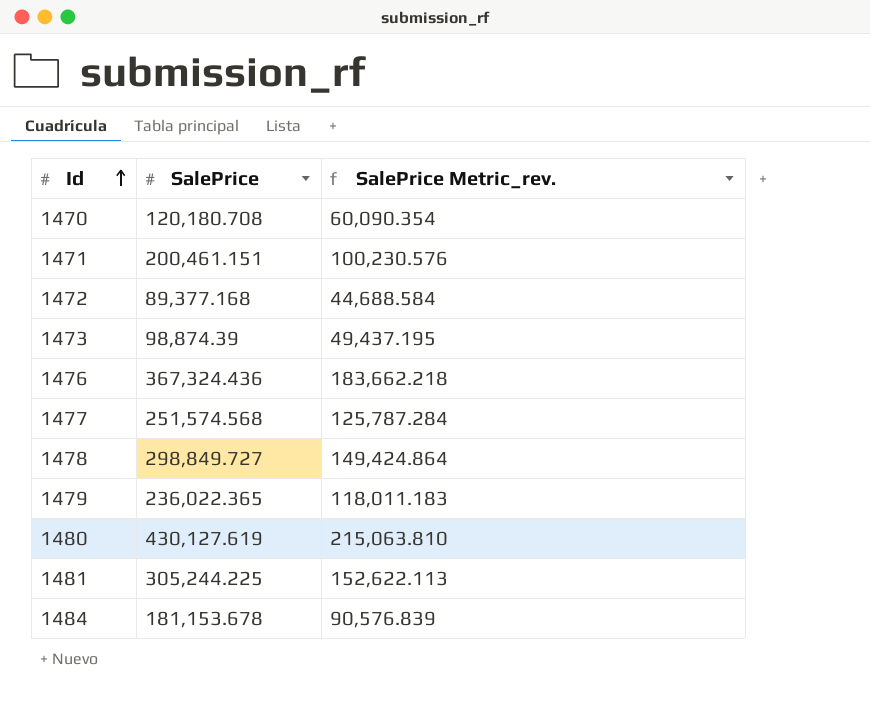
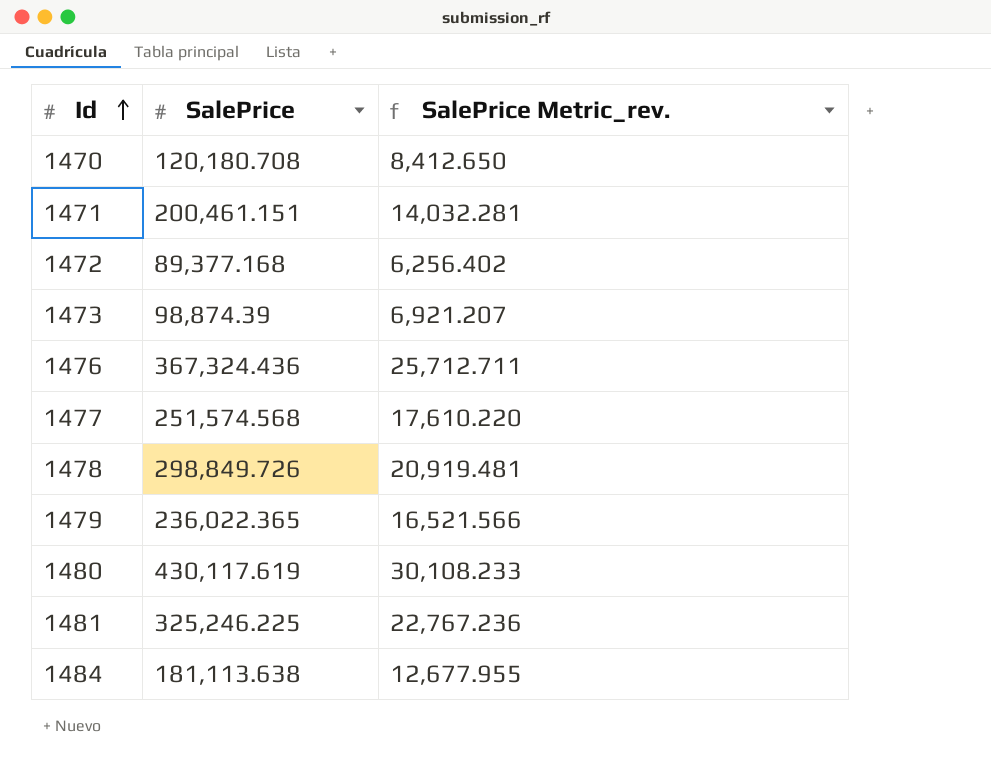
column SalePrice Metric_rev. | formula: [SalePrice] * 0.5 -> [SalePrice] * 0.07
1478 | SalePrice: 298,849.727 -> 298,849.726
1480 | SalePrice: 430,127.619 -> 430,117.619
1481 | SalePrice: 305,244.225 -> 325,246.225
1484 | SalePrice: 181,153.678 -> 181,113.638

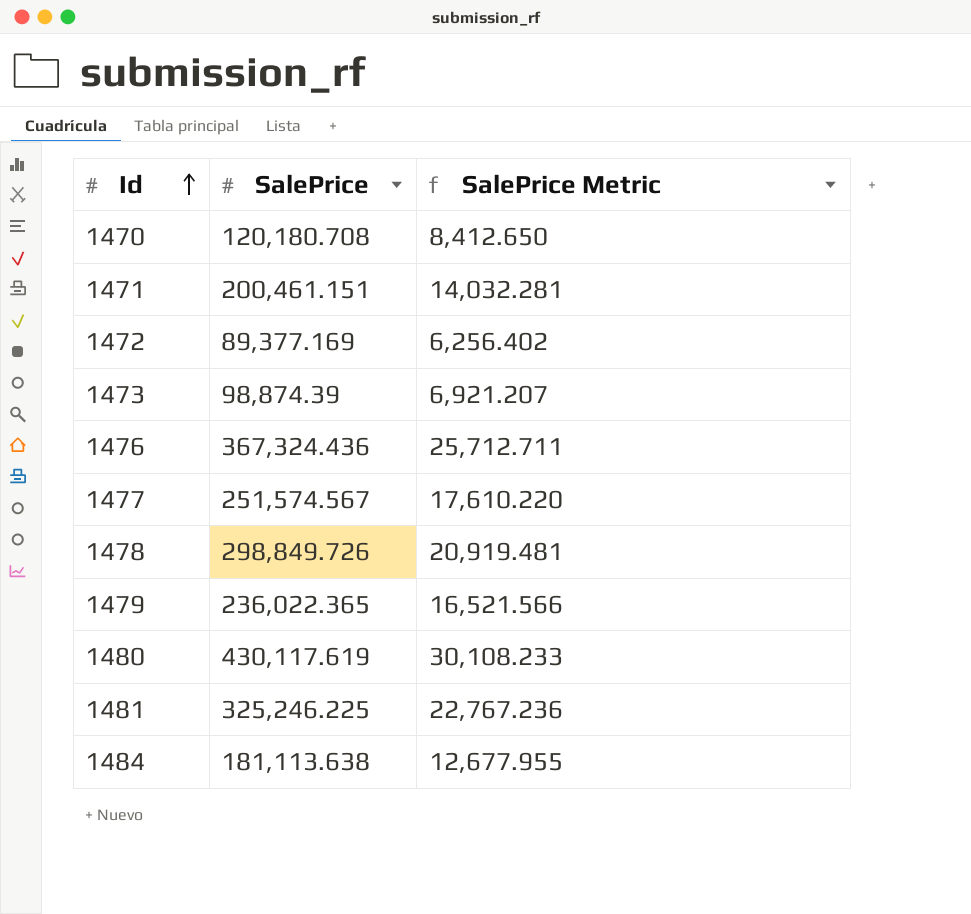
column name: SalePrice Metric_rev. -> SalePrice Metric
1472 | SalePrice: 89,377.168 -> 89,377.169
1477 | SalePrice: 251,574.568 -> 251,574.567

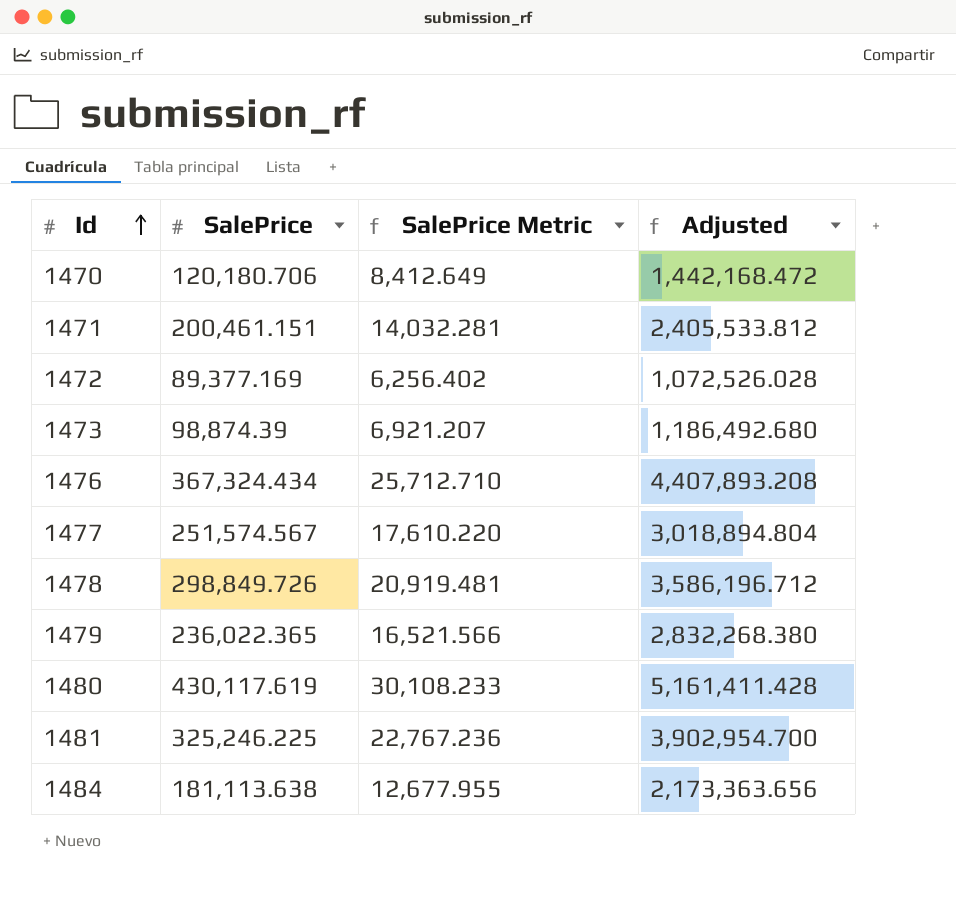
column Adjusted | formula: none -> [SalePrice] * 12
1470 | SalePrice: 120,180.708 -> 120,180.706
1470 | SalePrice Metric: 8,412.650 -> 8,412.649
1476 | SalePrice: 367,324.436 -> 367,324.434
1476 | SalePrice Metric: 25,712.711 -> 25,712.710

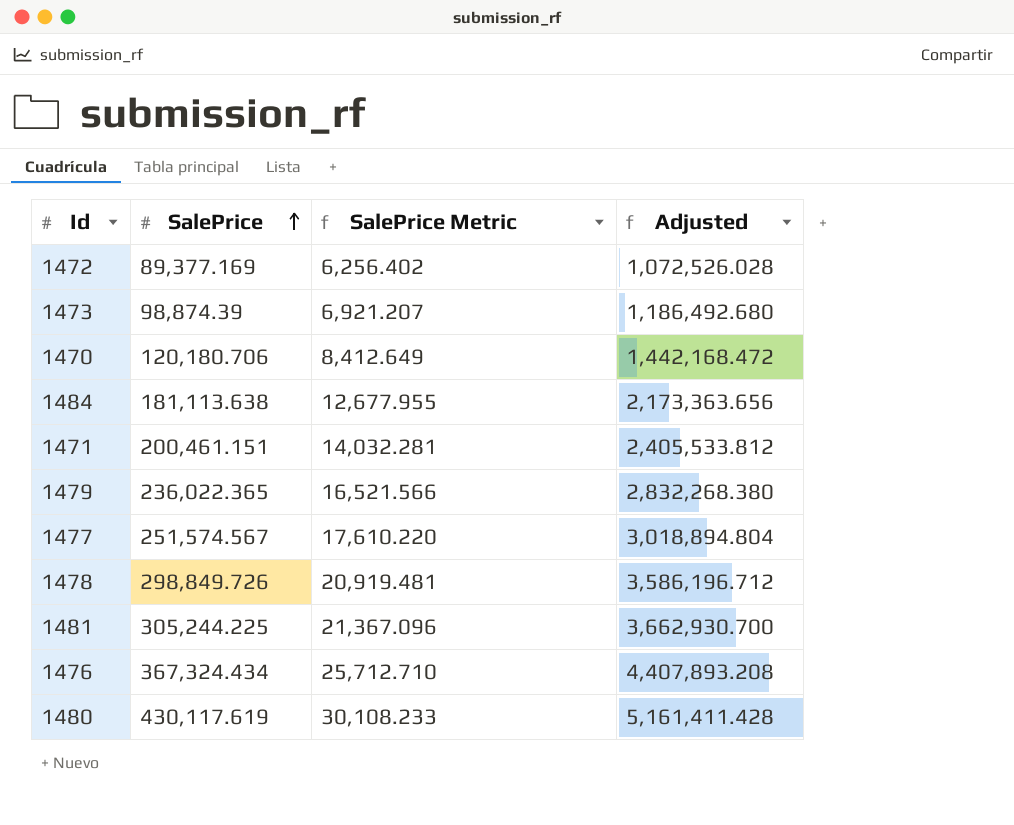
row order: Id ascending -> SalePrice ascending
1481 | SalePrice: 325,246.225 -> 305,244.225
1481 | SalePrice Metric: 22,767.236 -> 21,367.096
1481 | Adjusted: 3,902,954.700 -> 3,662,930.700

